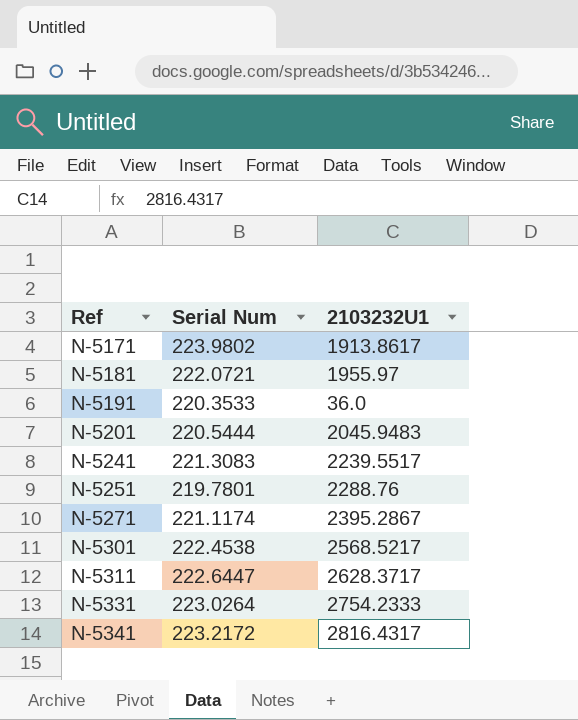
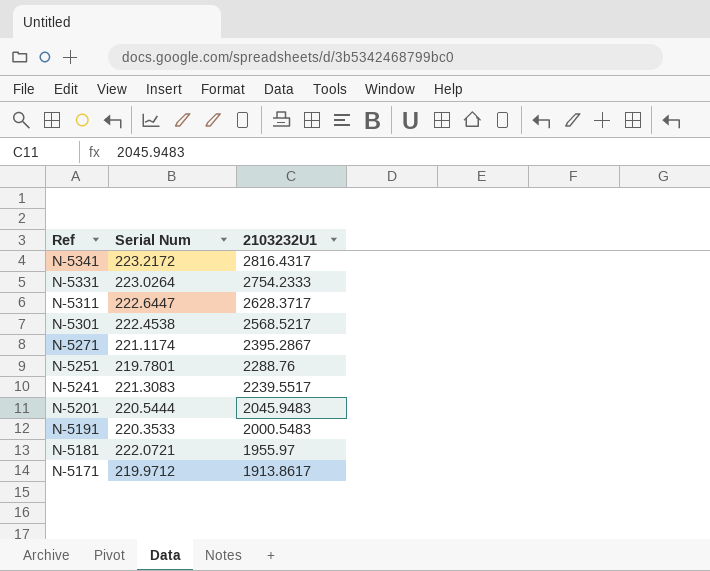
row order: Ref ascending -> Ref descending
N-5191 | 2103232U1: 36.0 -> 2000.5483
N-5171 | Serial Num: 223.9802 -> 219.9712

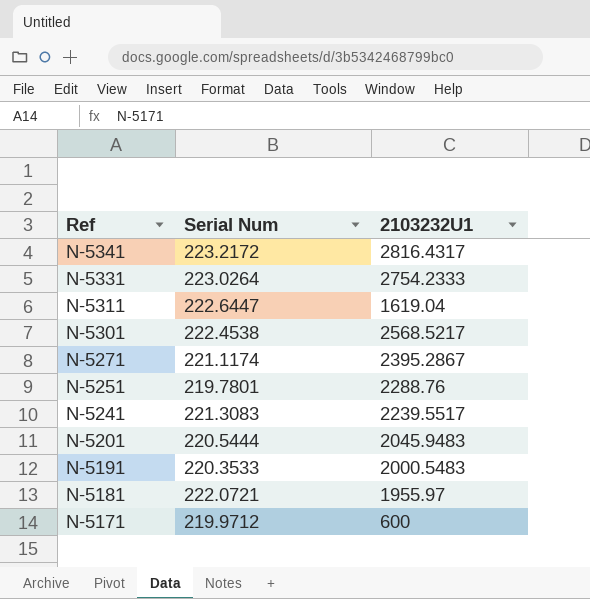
N-5311 | 2103232U1: 2628.3717 -> 1619.04
N-5171 | 2103232U1: 1913.8617 -> 600

